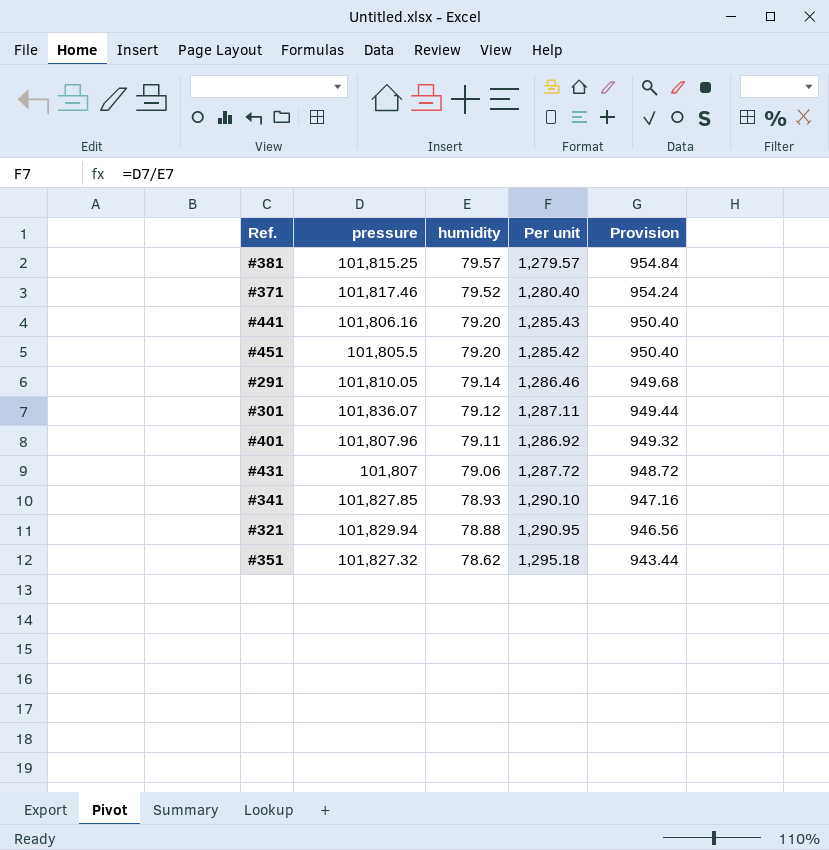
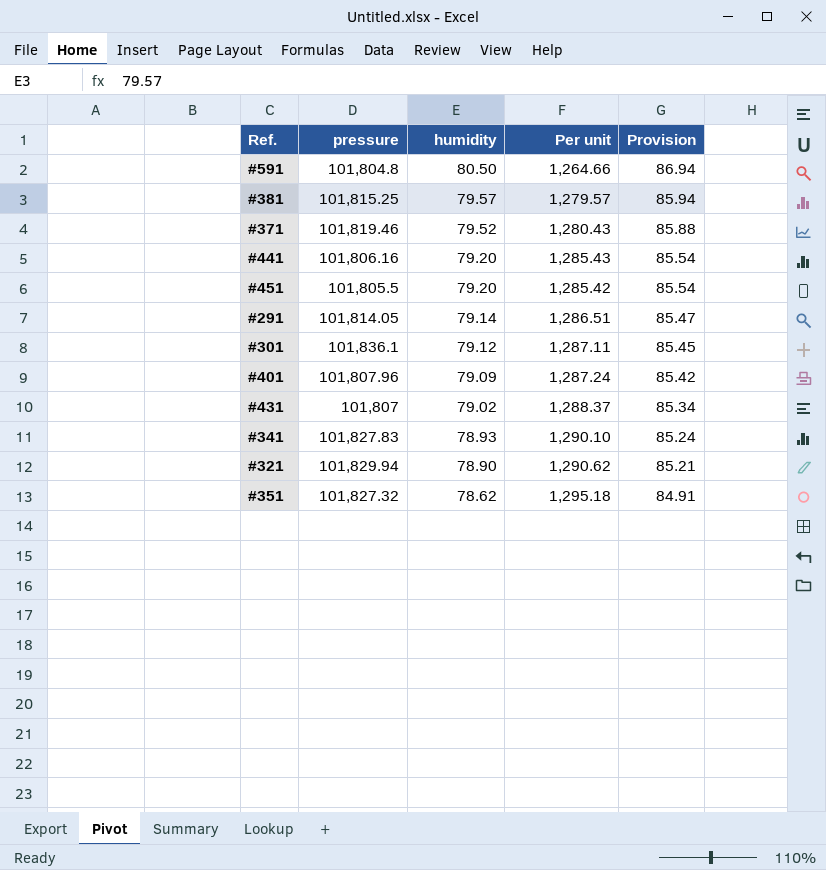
column Provision | formula: [humidity] * 12 -> [humidity] * 1.08
row #591: none -> 101,804.8 | 80.50 | 1,264.66 | 86.94
#371 | pressure: 101,817.46 -> 101,819.46
#371 | Per unit: 1,280.40 -> 1,280.43
#291 | pressure: 101,810.05 -> 101,814.05
#291 | Per unit: 1,286.46 -> 1,286.51
#301 | pressure: 101,836.07 -> 101,836.1
#401 | humidity: 79.11 -> 79.09
#401 | Per unit: 1,286.92 -> 1,287.24
#431 | humidity: 79.06 -> 79.02
#431 | Per unit: 1,287.72 -> 1,288.37
#341 | pressure: 101,827.85 -> 101,827.83
#321 | humidity: 78.88 -> 78.90
#321 | Per unit: 1,290.95 -> 1,290.62

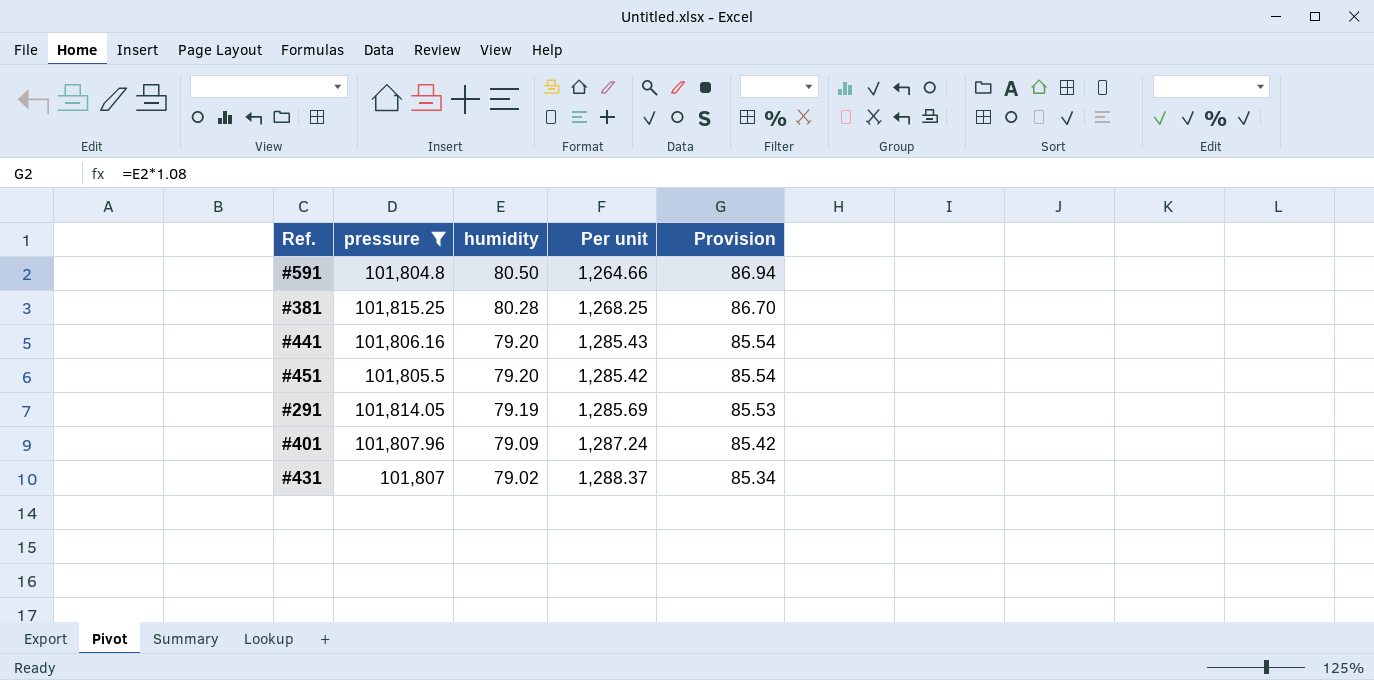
filter: none -> pressure <= 101,815.25
#381 | humidity: 79.57 -> 80.28
#381 | Per unit: 1,279.57 -> 1,268.25
#381 | Provision: 85.94 -> 86.70
#291 | humidity: 79.14 -> 79.19
#291 | Per unit: 1,286.51 -> 1,285.69
#291 | Provision: 85.47 -> 85.53

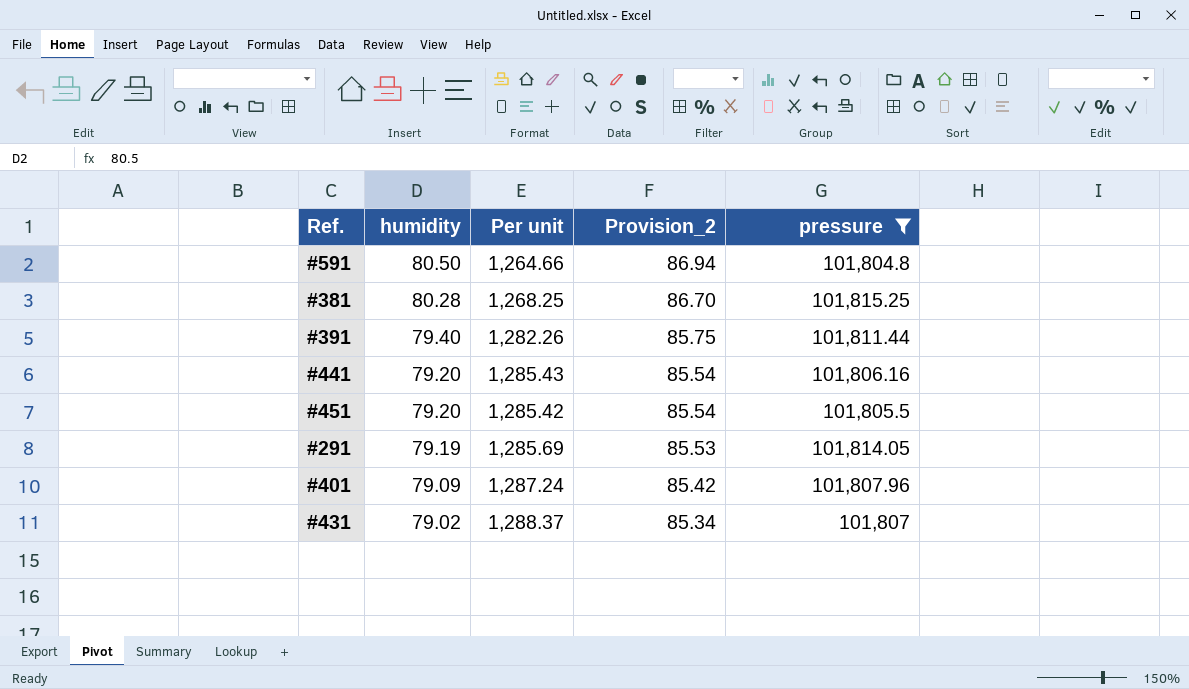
column name: Provision -> Provision_2
column pressure | position: 2 -> 5
row #391: none -> 79.40 | 1,282.26 | 85.75 | 101,811.44

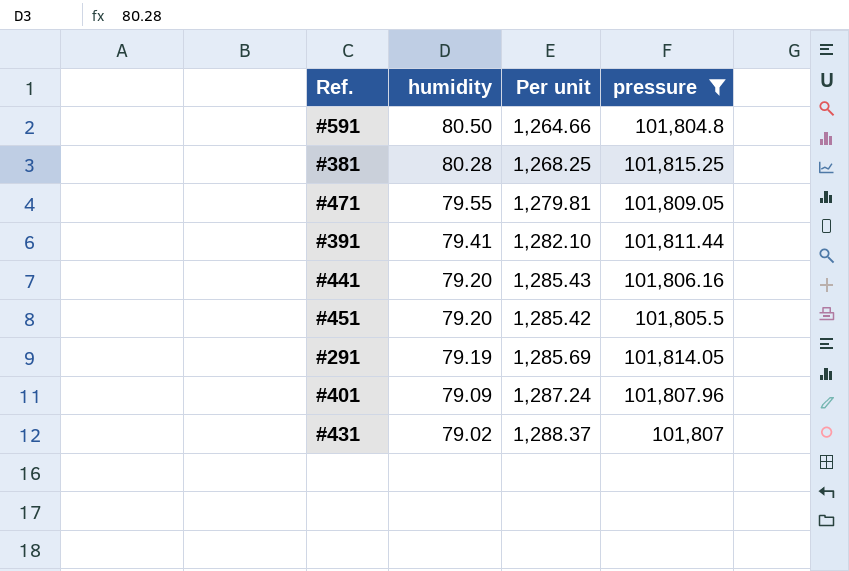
column Provision_2 | formula: [humidity] * 1.08 -> none
row #471: none -> 79.55 | 1,279.81 | 101,809.05
#391 | humidity: 79.40 -> 79.41
#391 | Per unit: 1,282.26 -> 1,282.10

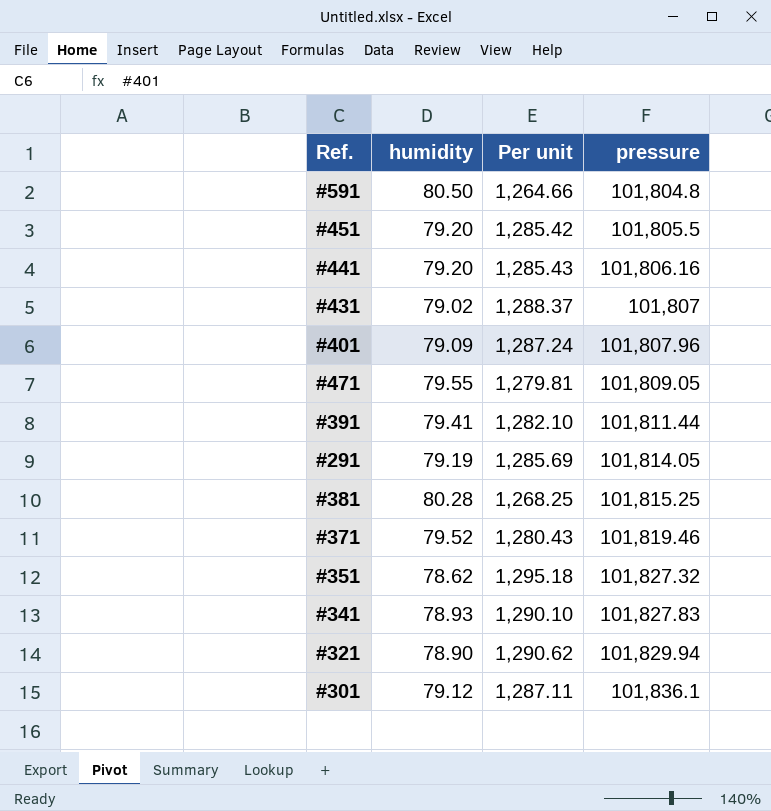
filter: pressure <= 101,815.25 -> none
row order: humidity descending -> pressure ascending

